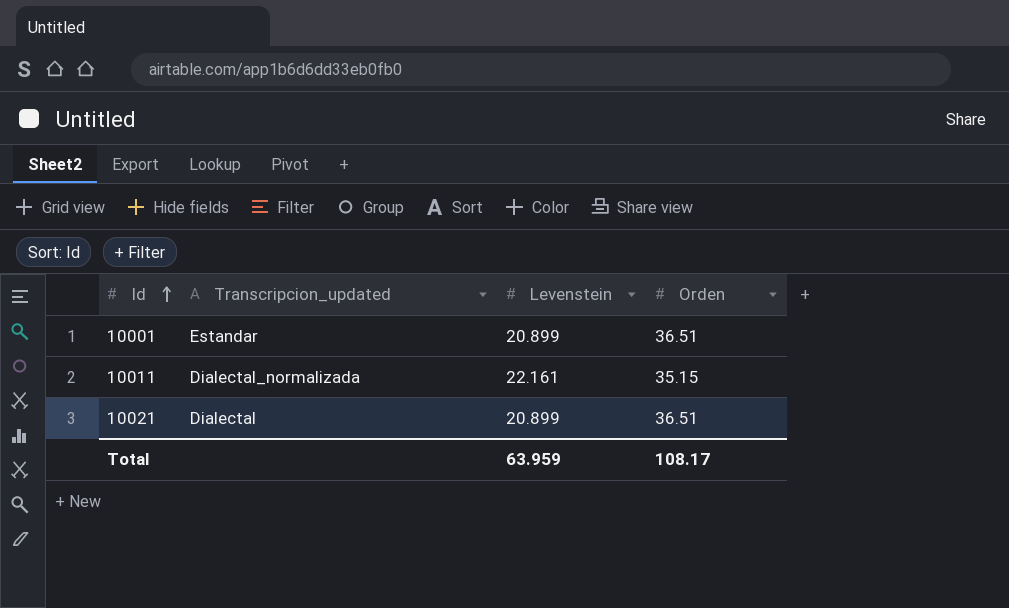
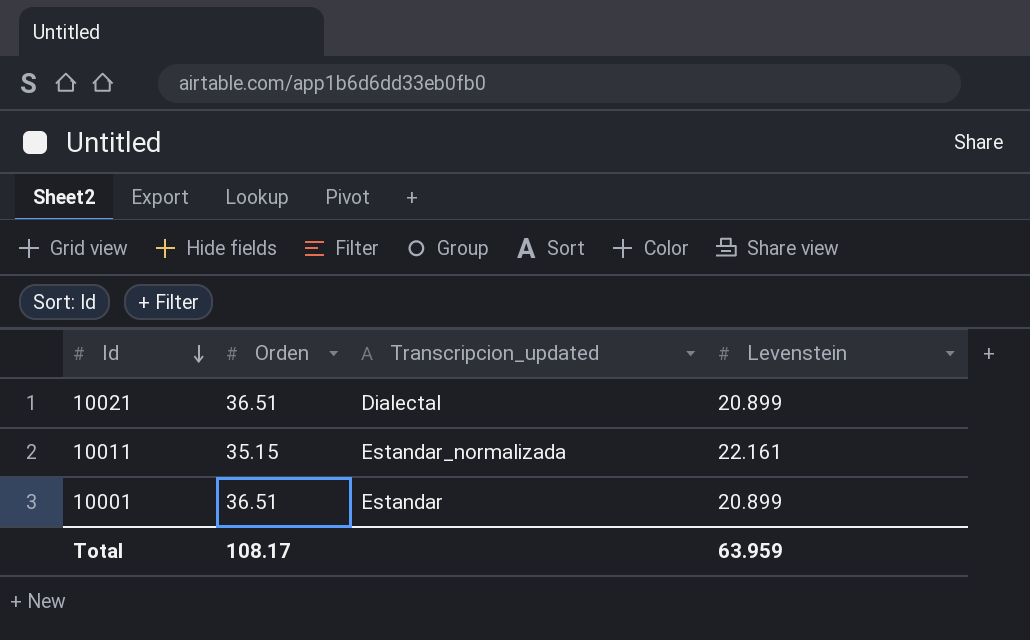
row order: Id ascending -> Id descending
column Orden | position: 4 -> 2
10011 | Transcripcion_updated: Dialectal_normalizada -> Estandar_normalizada

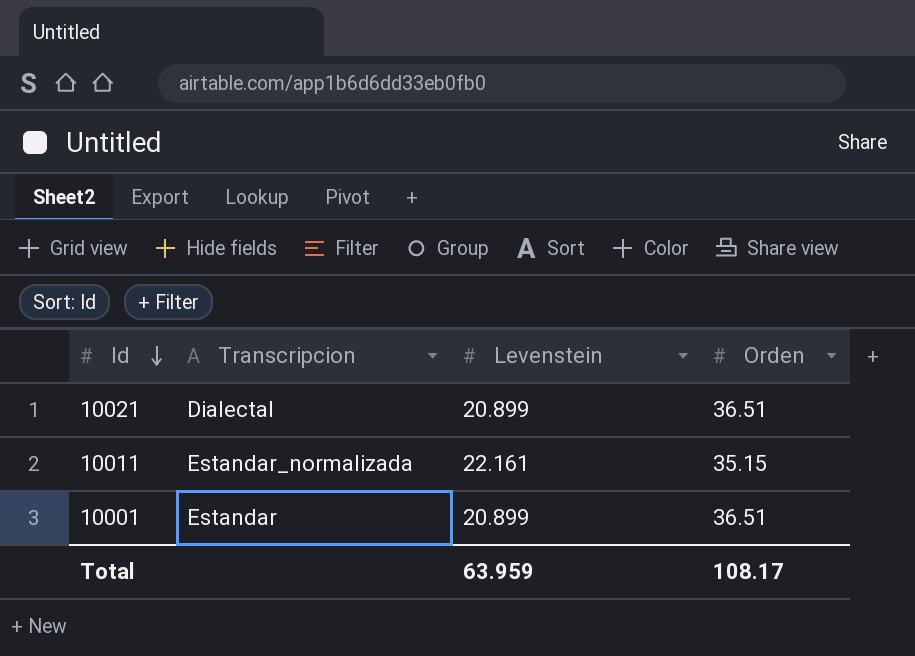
column name: Transcripcion_updated -> Transcripcion
column Orden | position: 2 -> 4

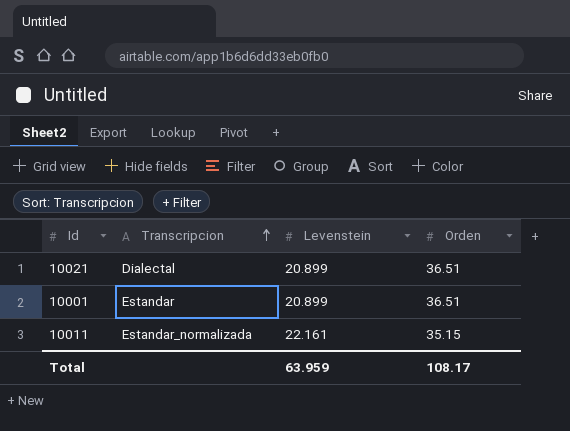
row order: Id descending -> Transcripcion ascending

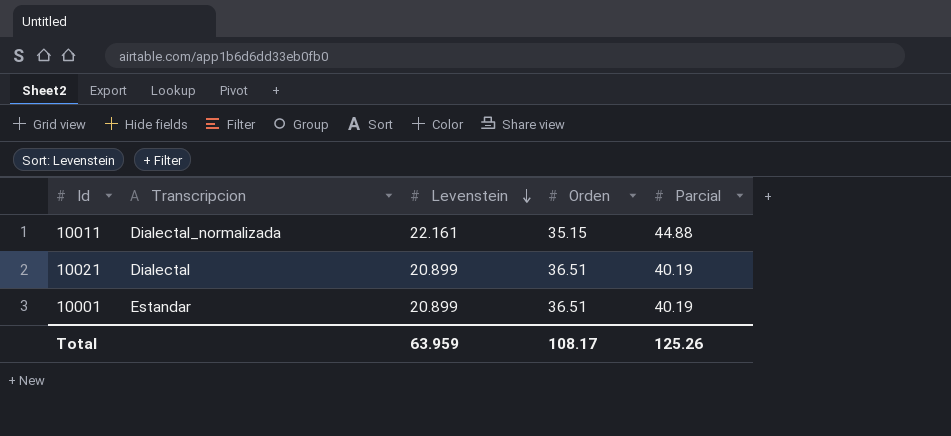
row order: Transcripcion ascending -> Levenstein descending
column Parcial | position: none -> 5
10011 | Transcripcion: Estandar_normalizada -> Dialectal_normalizada

